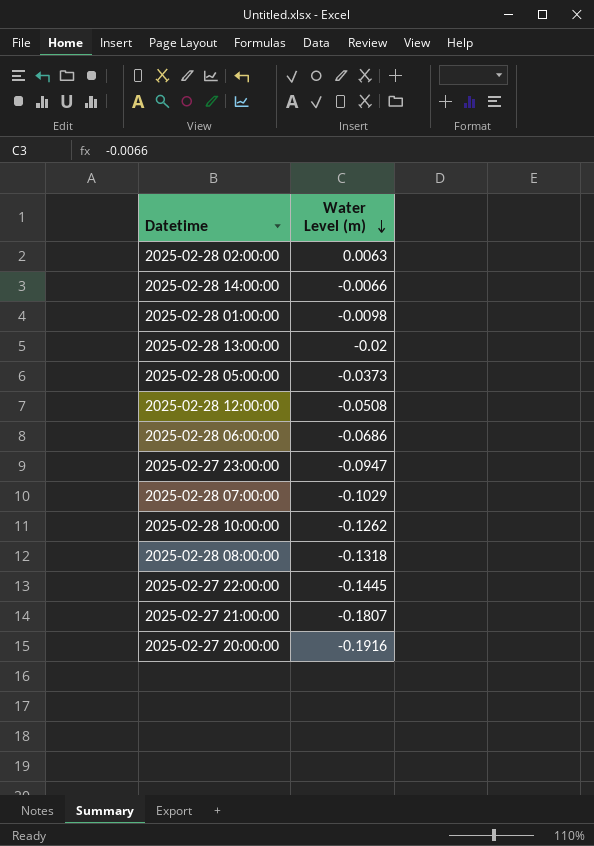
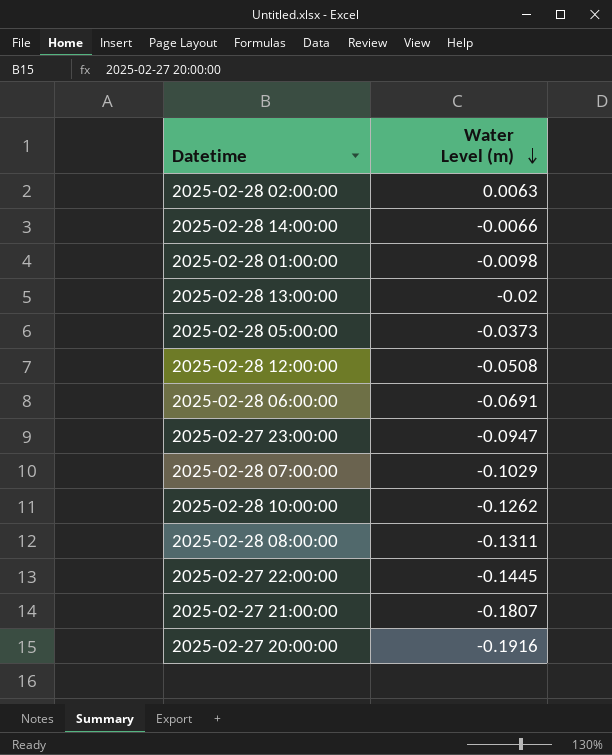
2025-02-28 06:00:00 | Water Level (m): -0.0686 -> -0.0691
2025-02-28 08:00:00 | Water Level (m): -0.1318 -> -0.1311

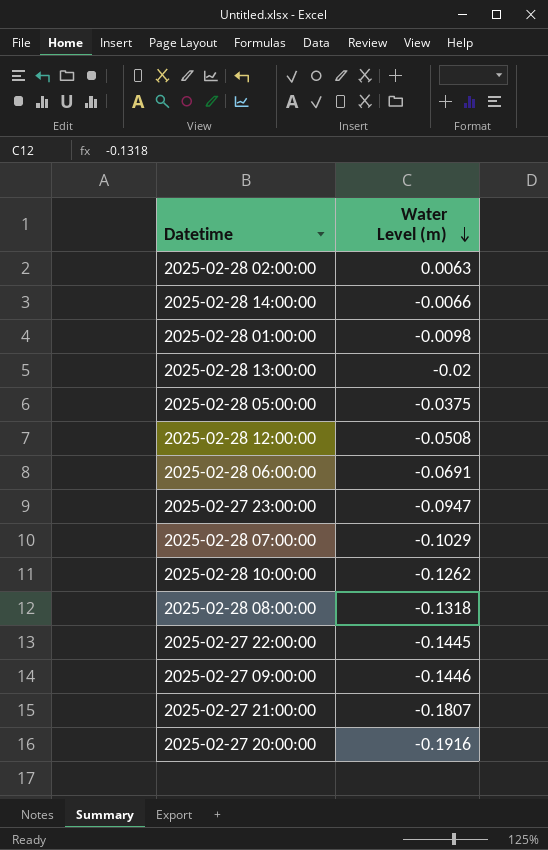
2025-02-28 05:00:00 | Water Level (m): -0.0373 -> -0.0375
2025-02-28 08:00:00 | Water Level (m): -0.1311 -> -0.1318
row 2025-02-27 09:00:00: none -> -0.1446

